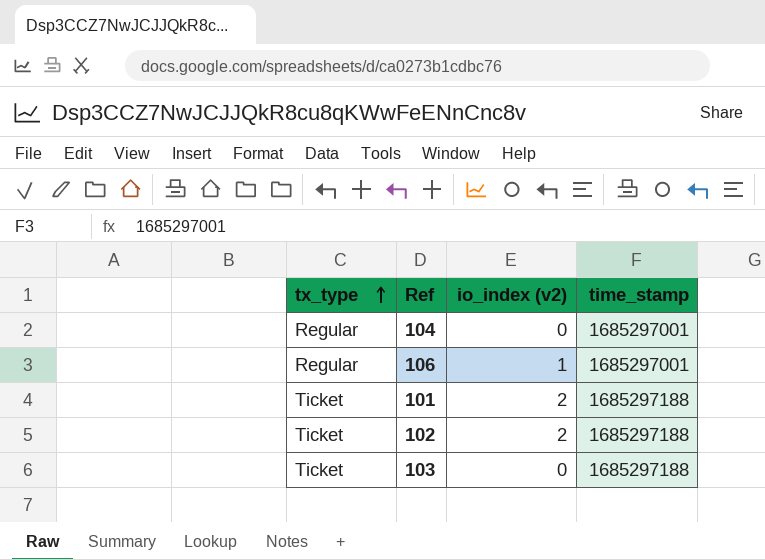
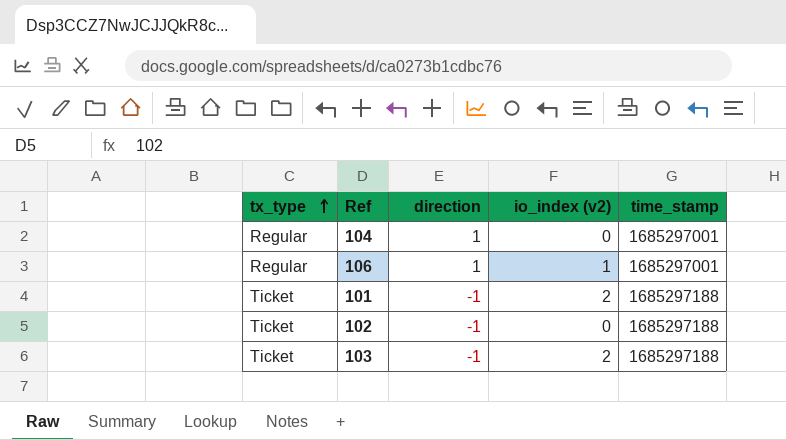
column direction | position: none -> 3
102 | io_index (v2): 2 -> 0
103 | io_index (v2): 0 -> 2

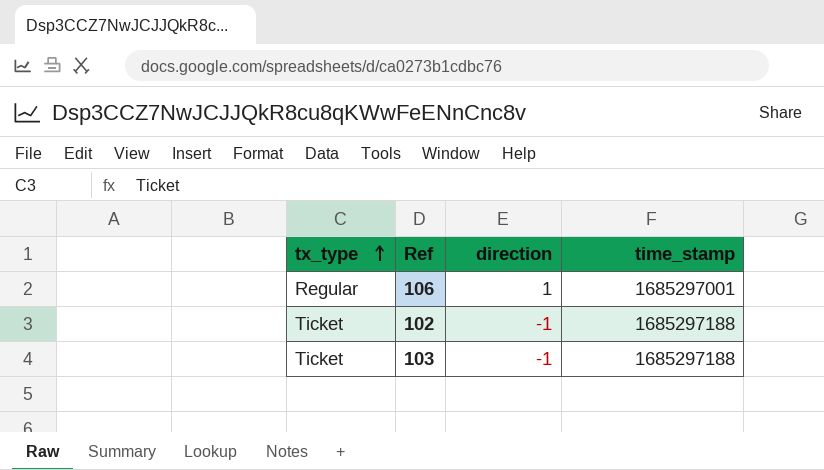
column io_index (v2) | position: 4 -> none
row 104: Regular | 1 | 0 | 1685297001 -> none
row 101: Ticket | -1 | 2 | 1685297188 -> none

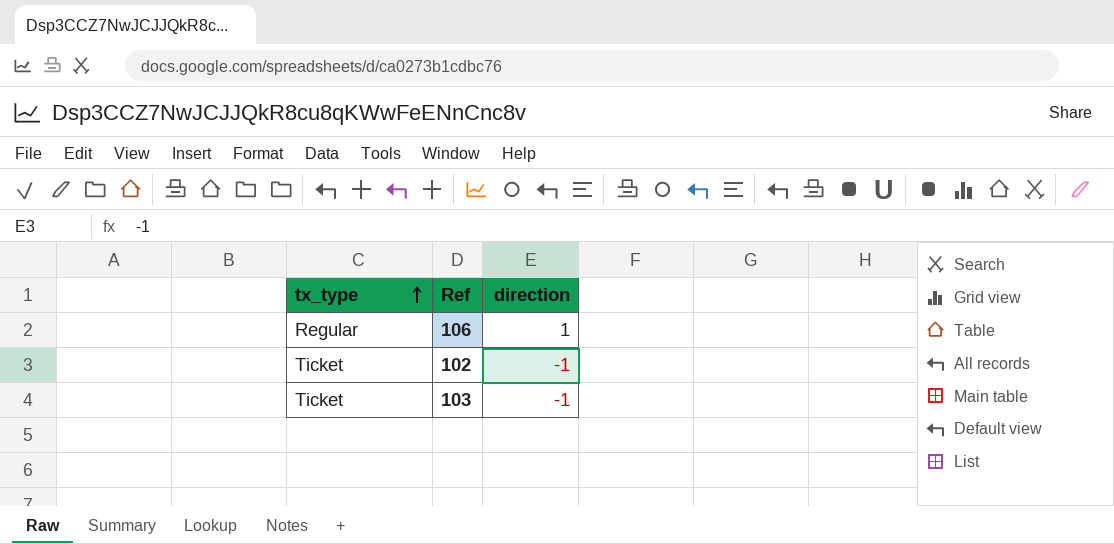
column time_stamp | position: 4 -> none

